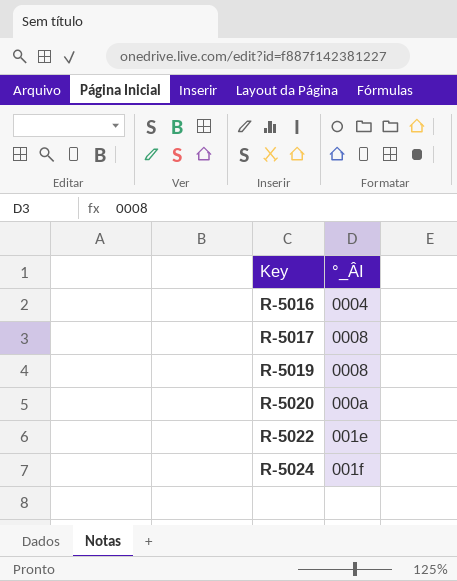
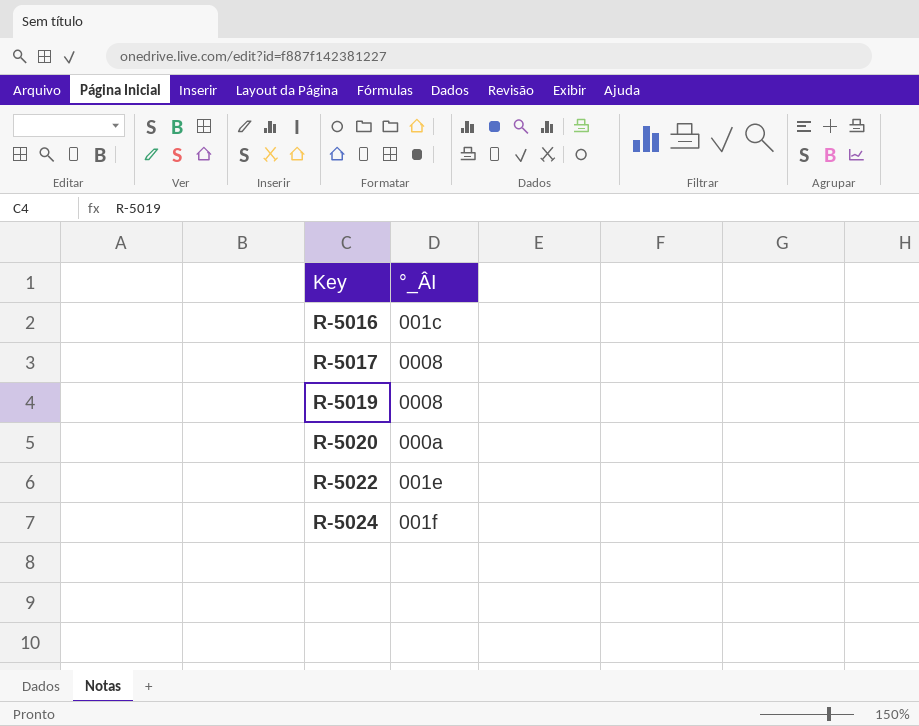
R-5016 | °_ÂI: 0004 -> 001c

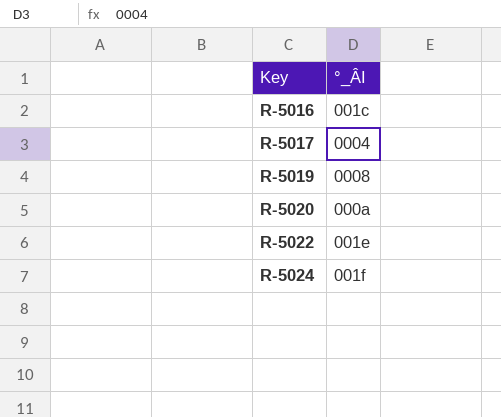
R-5017 | °_ÂI: 0008 -> 0004

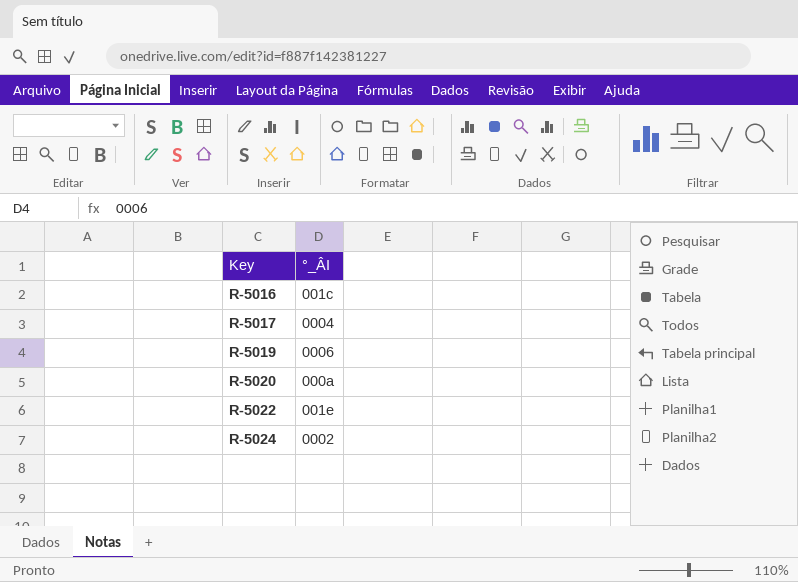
R-5019 | °_ÂI: 0008 -> 0006
R-5024 | °_ÂI: 001f -> 0002

